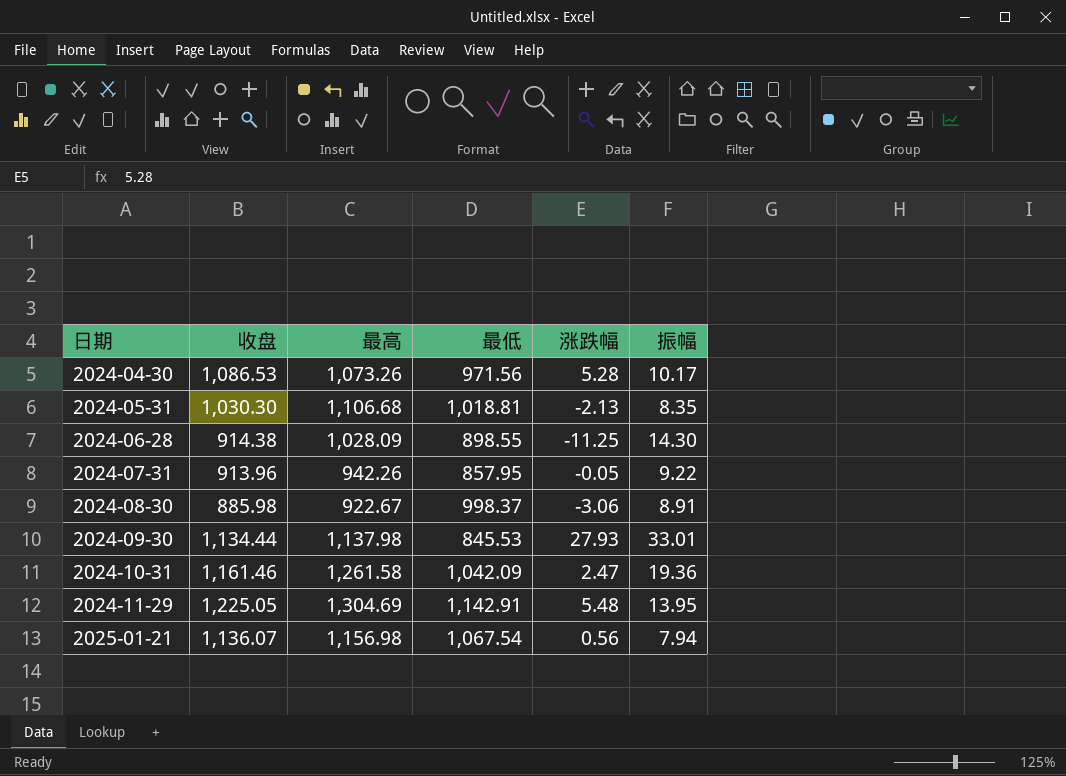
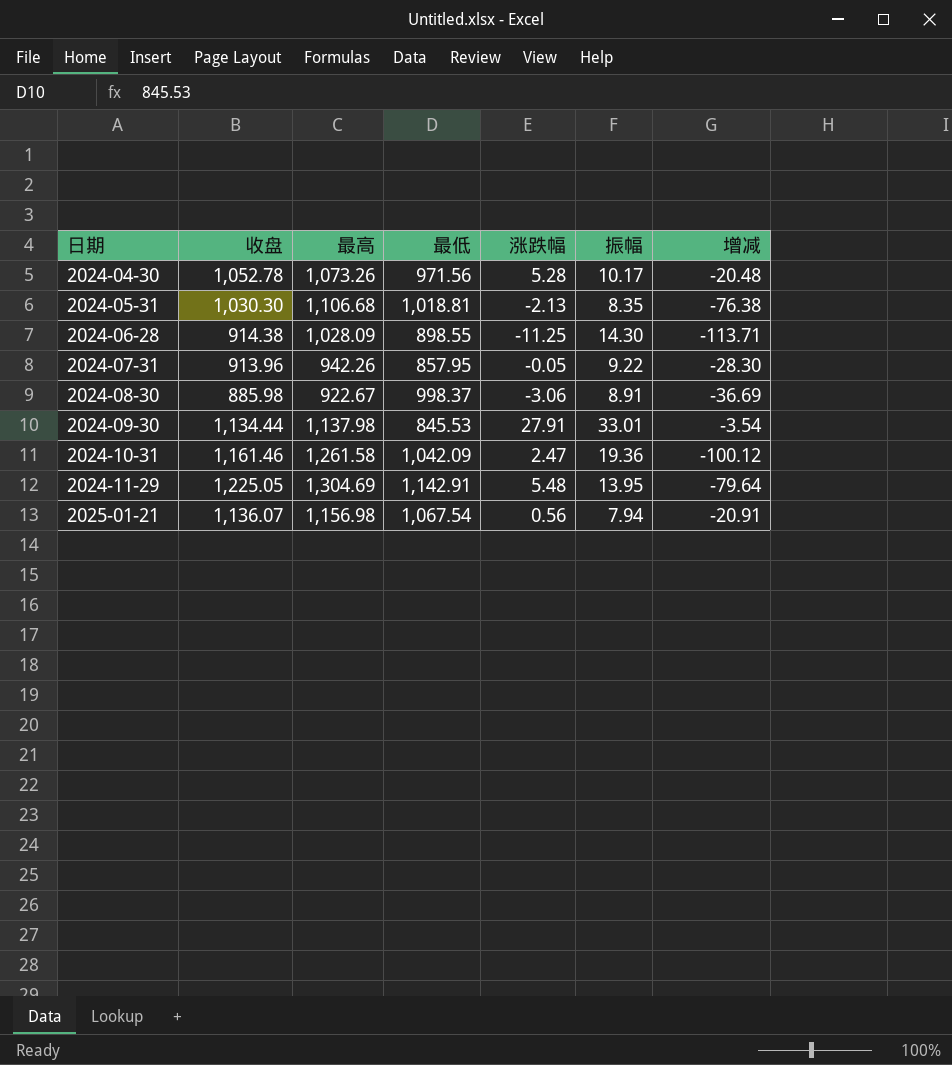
column 增减 | formula: none -> [收盘] - [最高]
2024-04-30 | 收盘: 1,086.53 -> 1,052.78
2024-09-30 | 涨跌幅: 27.93 -> 27.91

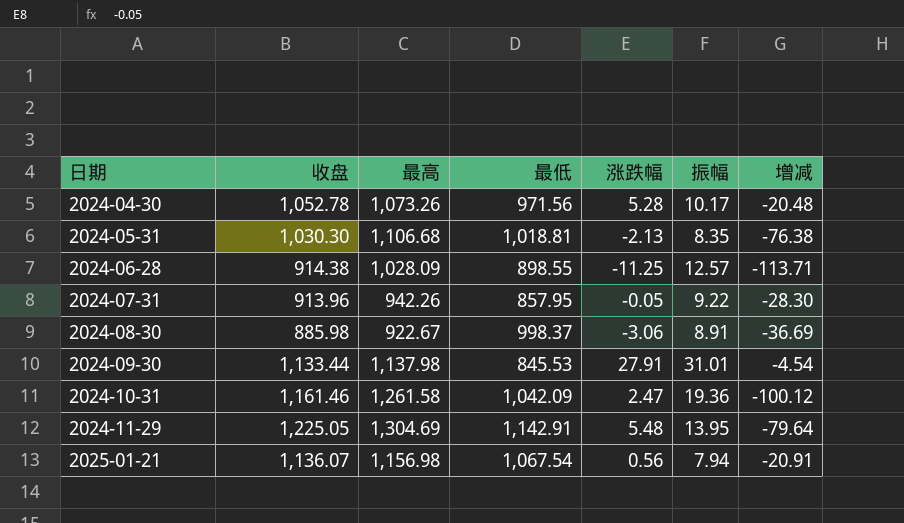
2024-06-28 | 振幅: 14.30 -> 12.57
2024-09-30 | 收盘: 1,134.44 -> 1,133.44
2024-09-30 | 振幅: 33.01 -> 31.01
2024-09-30 | 增减: -3.54 -> -4.54

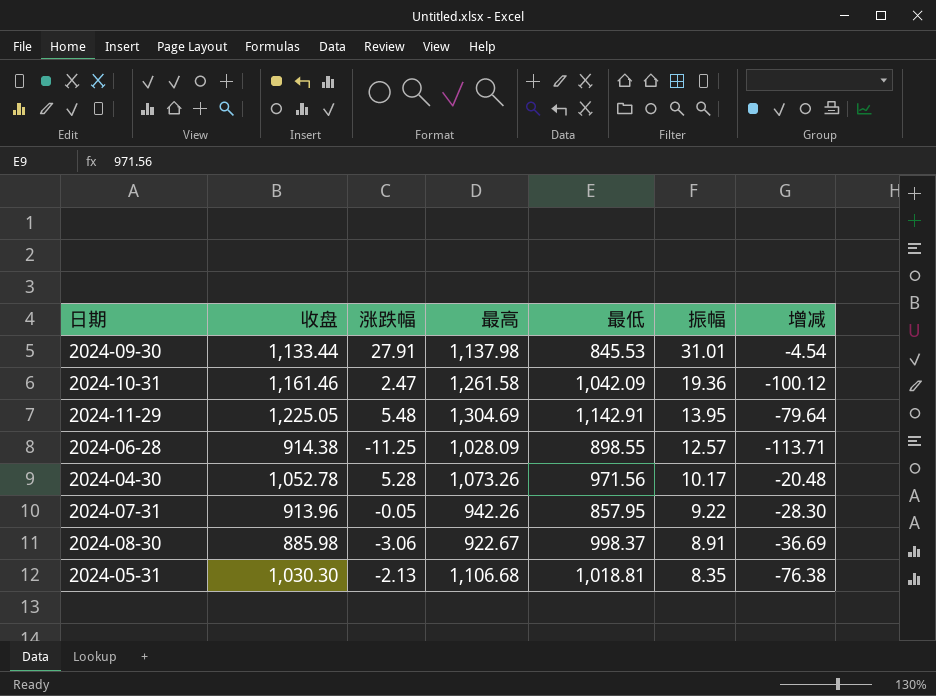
row order: 日期 ascending -> 振幅 descending
column 涨跌幅 | position: 5 -> 3
row 2025-01-21: 1,136.07 | 1,156.98 | 1,067.54 | 0.56 | 7.94 | -20.91 -> none

